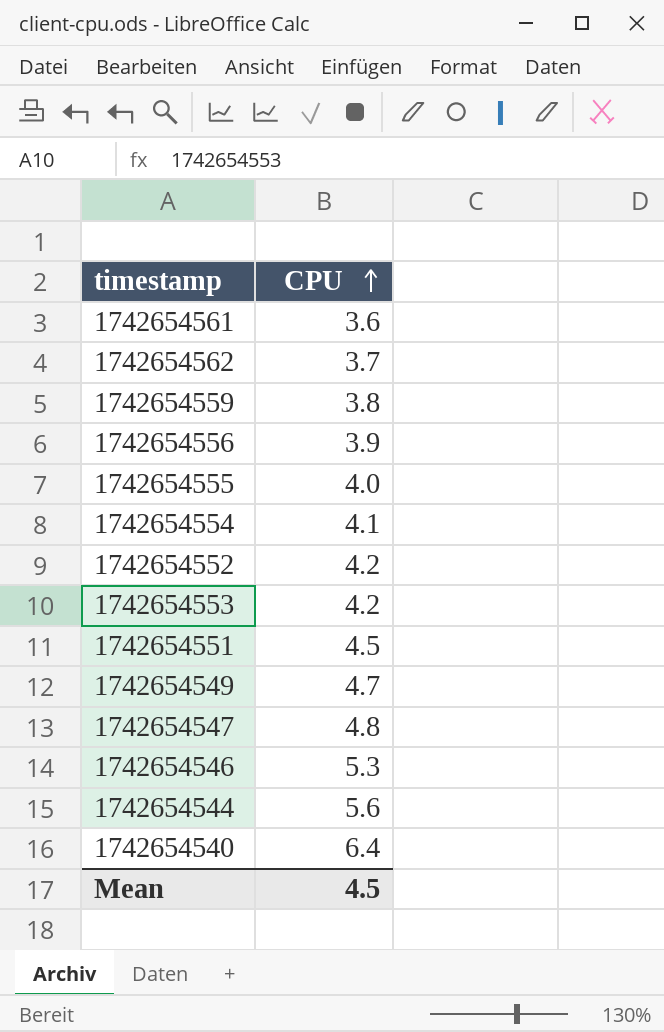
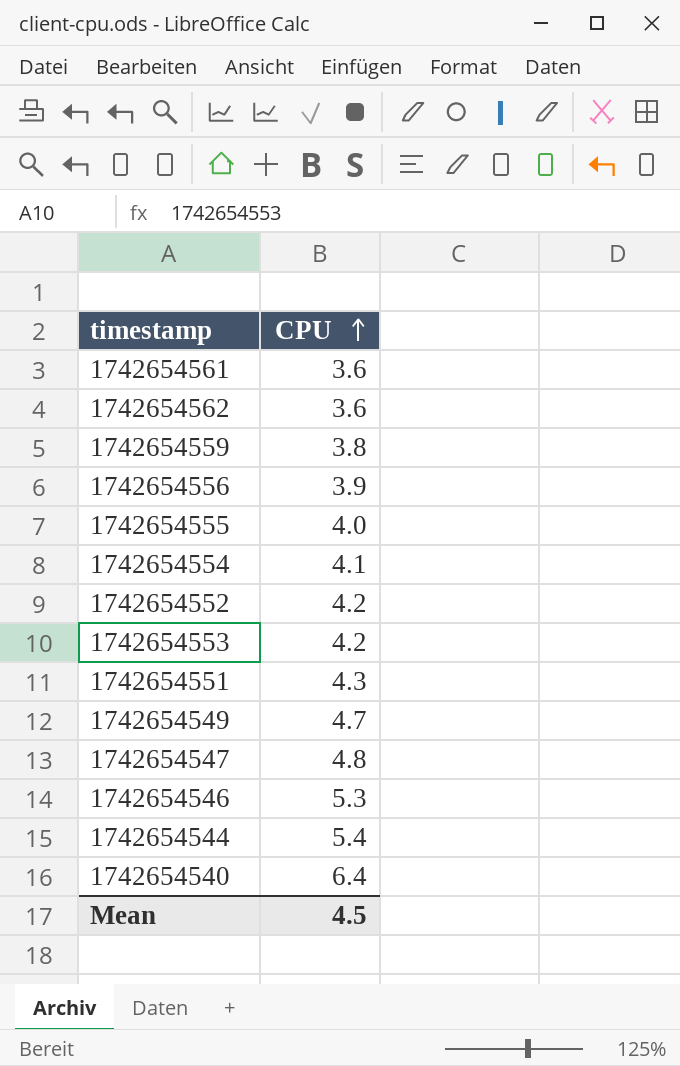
1742654562 | CPU: 3.7 -> 3.6
1742654551 | CPU: 4.5 -> 4.3
1742654544 | CPU: 5.6 -> 5.4

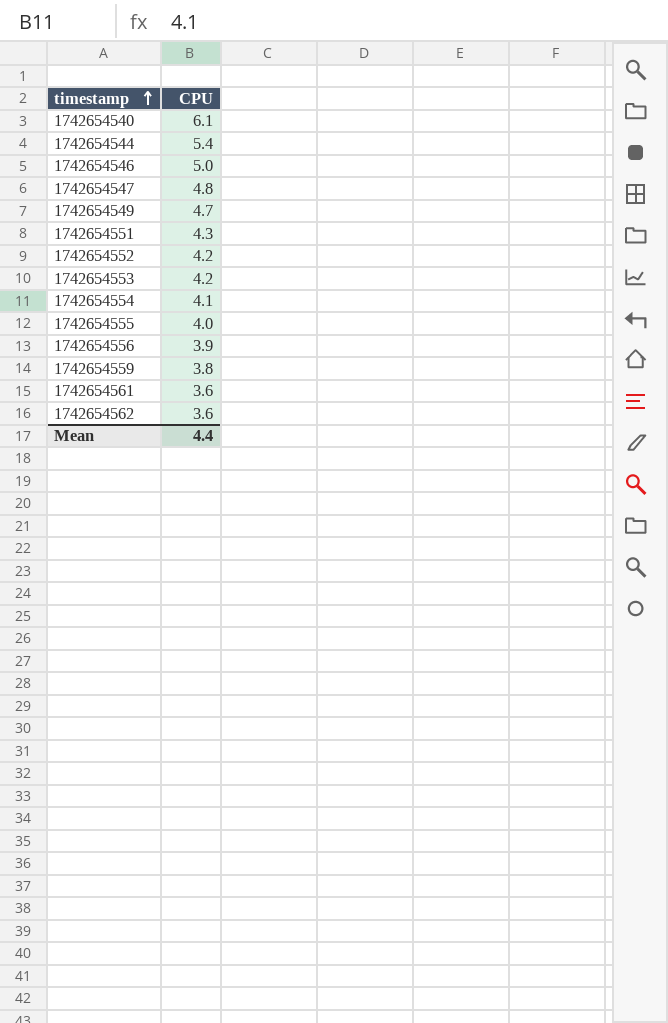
row order: CPU ascending -> timestamp ascending
1742654540 | CPU: 6.4 -> 6.1
1742654546 | CPU: 5.3 -> 5.0
Mean | CPU: 4.5 -> 4.4

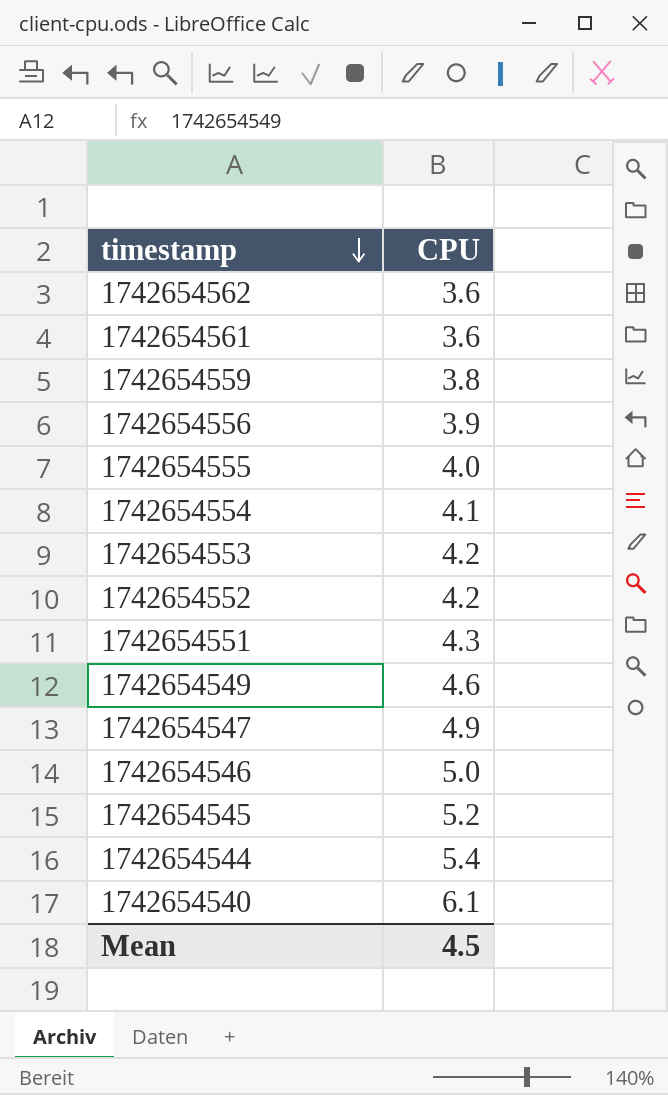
row order: timestamp ascending -> timestamp descending
1742654549 | CPU: 4.7 -> 4.6
1742654547 | CPU: 4.8 -> 4.9
row 1742654545: none -> 5.2
Mean | CPU: 4.4 -> 4.5

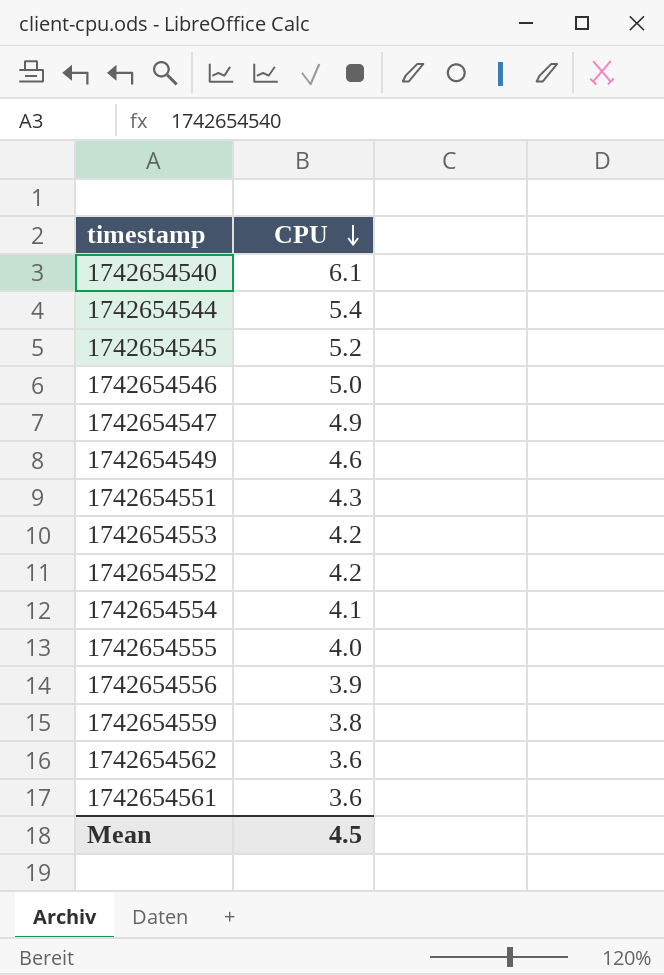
row order: timestamp descending -> CPU descending

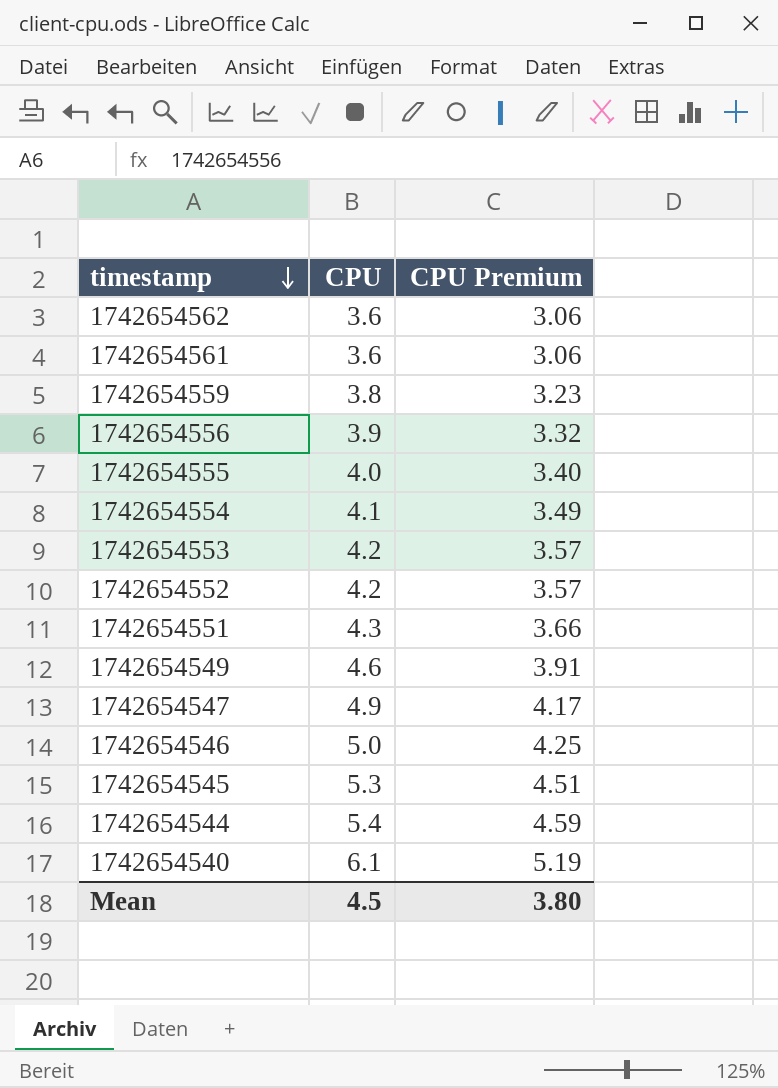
row order: CPU descending -> timestamp descending
column CPU Premium | formula: none -> [CPU] * 0.85
1742654545 | CPU: 5.2 -> 5.3

